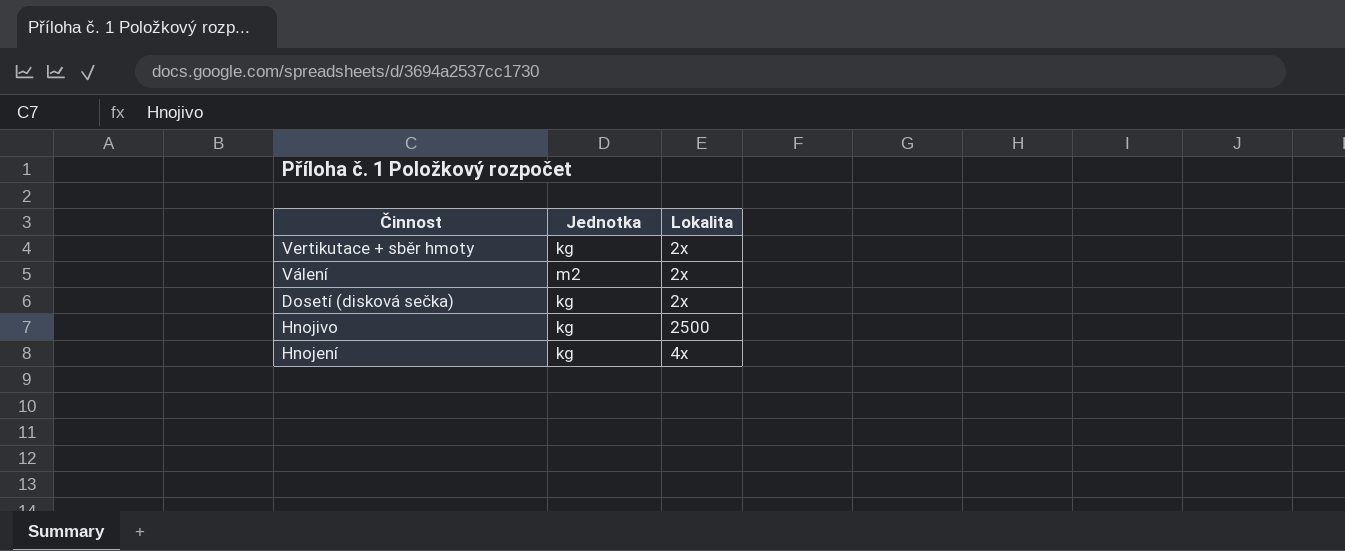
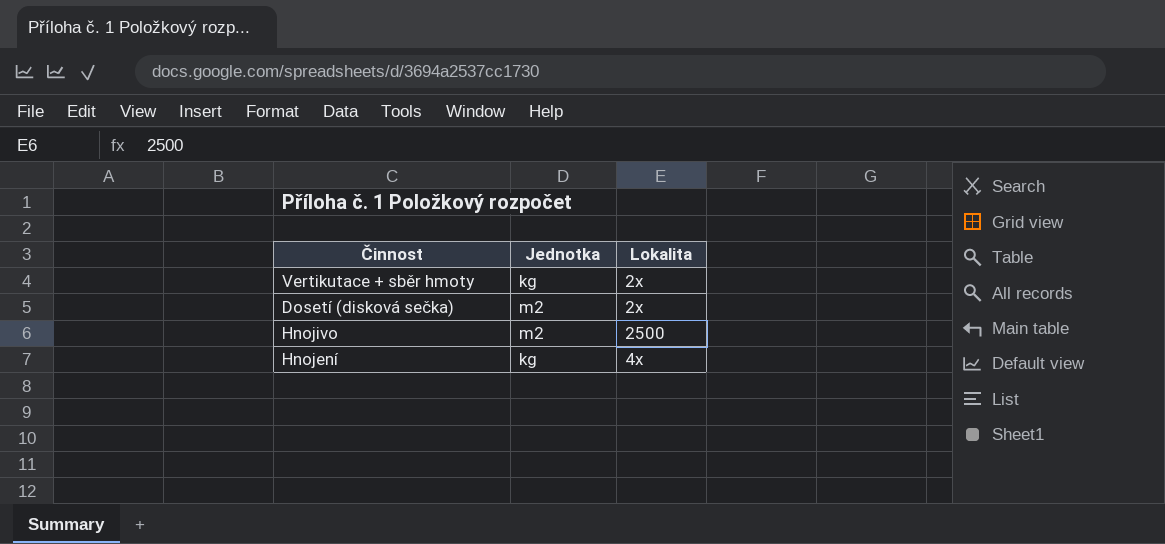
row Válení: m2 | 2x -> none
Dosetí (disková sečka) | Jednotka: kg -> m2
Hnojivo | Jednotka: kg -> m2

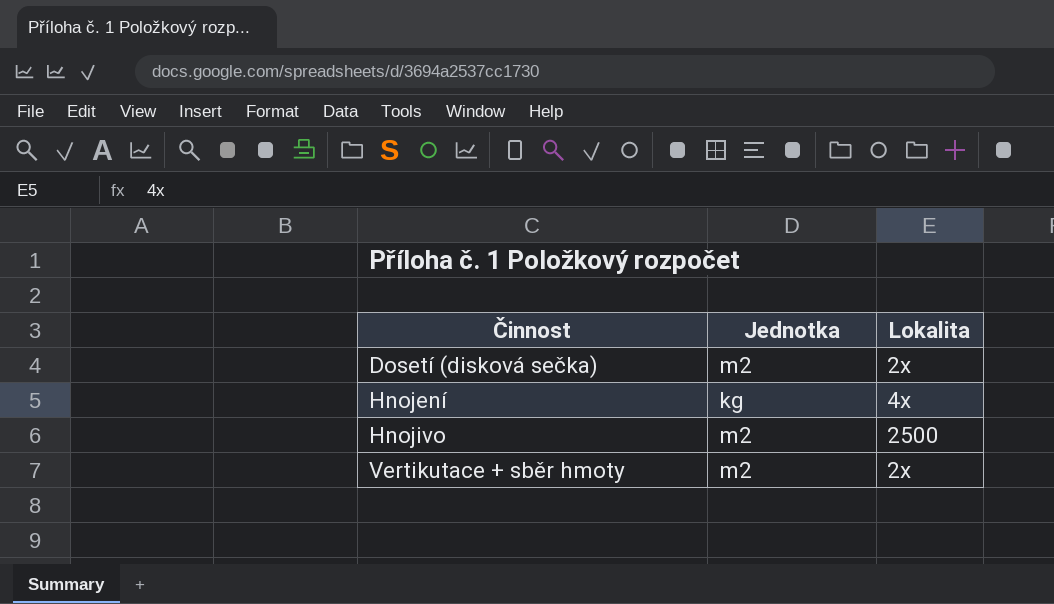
row order: none -> Činnost ascending
Vertikutace + sběr hmoty | Jednotka: kg -> m2

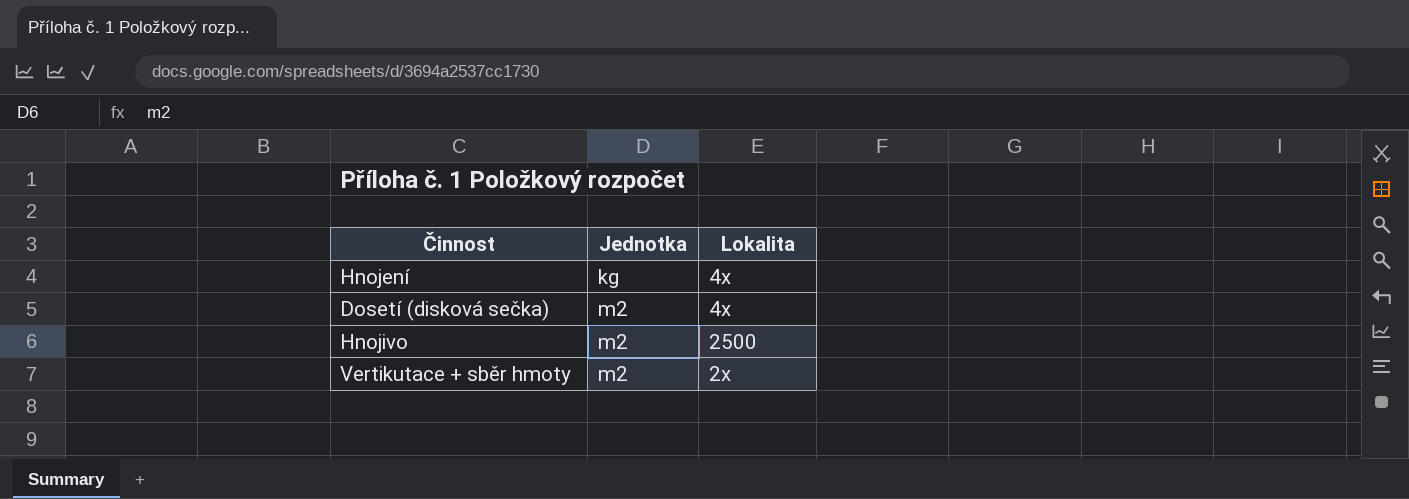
row order: Činnost ascending -> Jednotka ascending
Dosetí (disková sečka) | Lokalita: 2x -> 4x

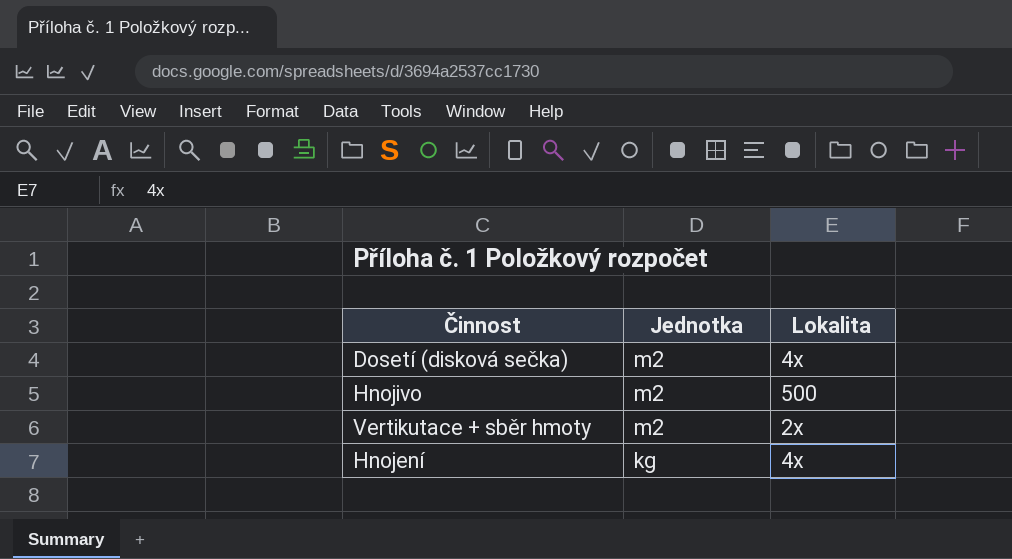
row order: Jednotka ascending -> Jednotka descending
Hnojivo | Lokalita: 2500 -> 500

